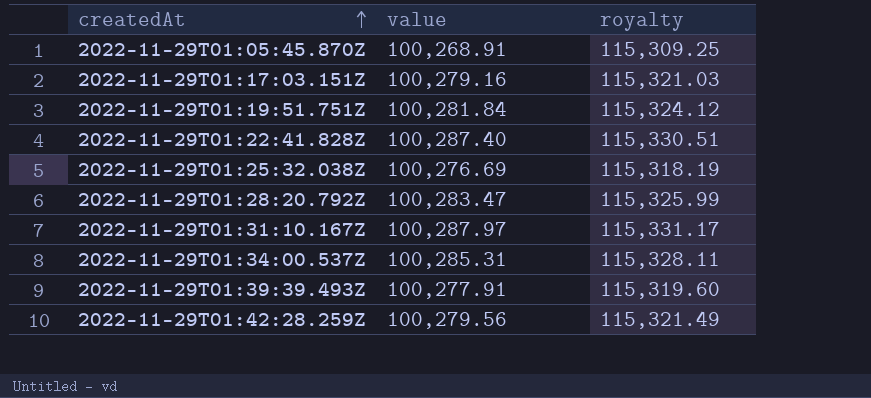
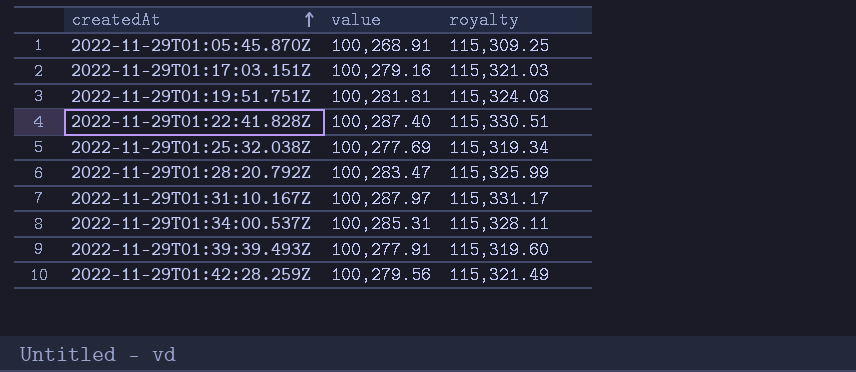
2022-11-29T01:19:51.751Z | value: 100,281.84 -> 100,281.81
2022-11-29T01:19:51.751Z | royalty: 115,324.12 -> 115,324.08
2022-11-29T01:25:32.038Z | value: 100,276.69 -> 100,277.69
2022-11-29T01:25:32.038Z | royalty: 115,318.19 -> 115,319.34

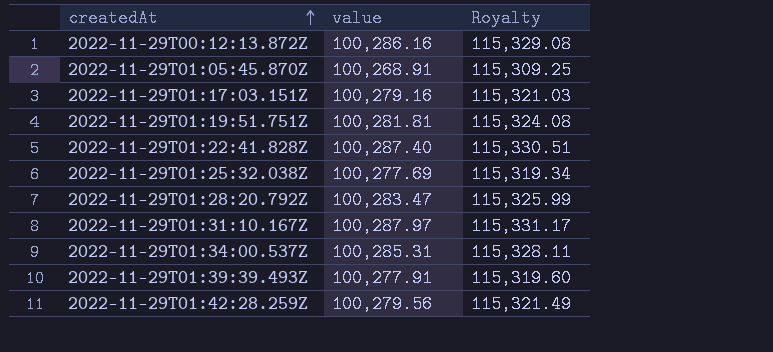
column name: royalty -> Royalty
row 2022-11-29T00:12:13.872Z: none -> 100,286.16 | 115,329.08

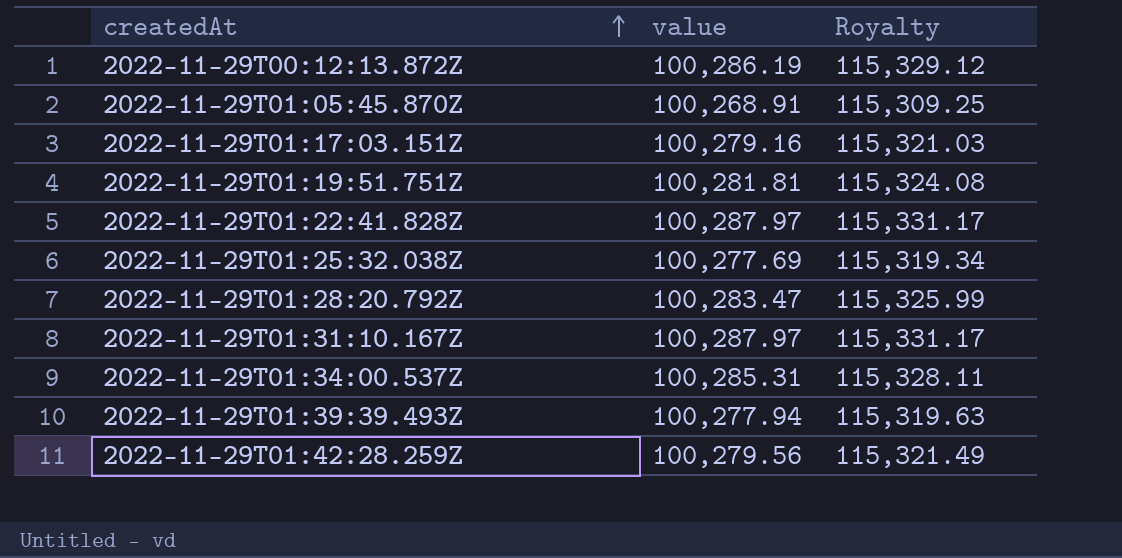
2022-11-29T00:12:13.872Z | value: 100,286.16 -> 100,286.19
2022-11-29T00:12:13.872Z | Royalty: 115,329.08 -> 115,329.12
2022-11-29T01:22:41.828Z | value: 100,287.40 -> 100,287.97
2022-11-29T01:22:41.828Z | Royalty: 115,330.51 -> 115,331.17
2022-11-29T01:39:39.493Z | value: 100,277.91 -> 100,277.94
2022-11-29T01:39:39.493Z | Royalty: 115,319.60 -> 115,319.63

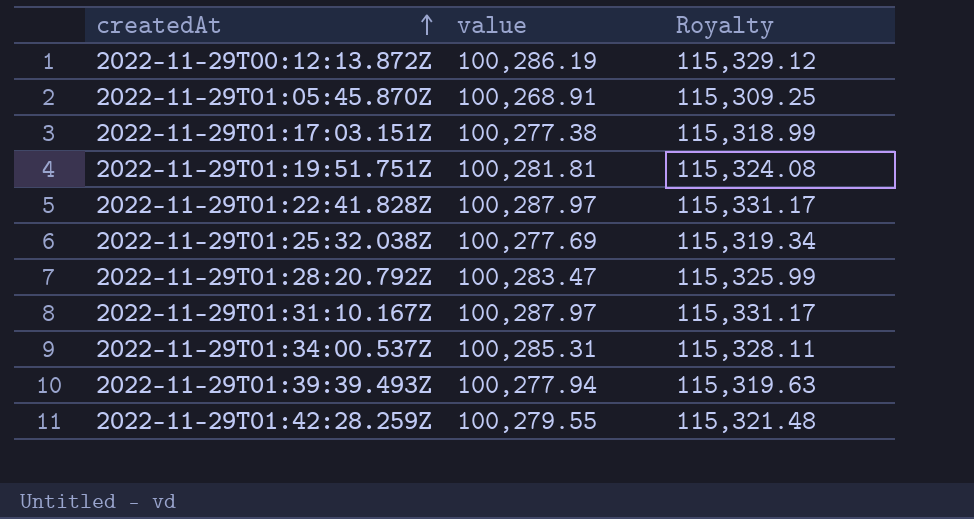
2022-11-29T01:17:03.151Z | value: 100,279.16 -> 100,277.38
2022-11-29T01:17:03.151Z | Royalty: 115,321.03 -> 115,318.99
2022-11-29T01:42:28.259Z | value: 100,279.56 -> 100,279.55
2022-11-29T01:42:28.259Z | Royalty: 115,321.49 -> 115,321.48

